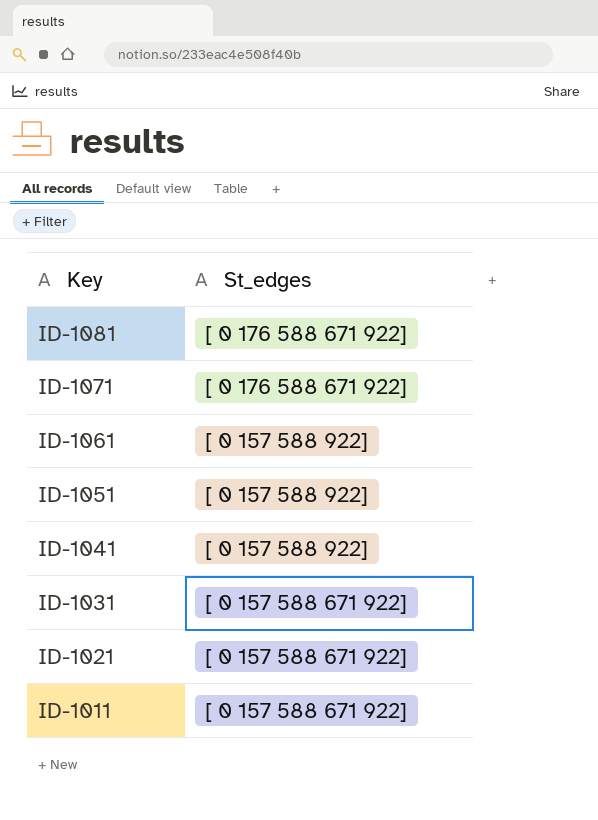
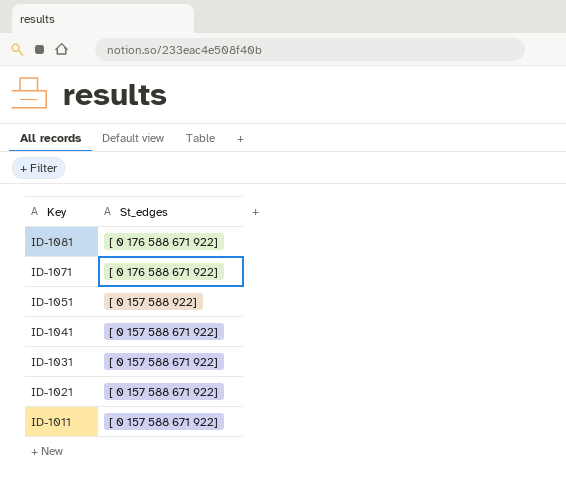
row ID-1061: [ 0 157 588 922] -> none
ID-1041 | St_edges: [ 0 157 588 922] -> [ 0 157 588 671 922]

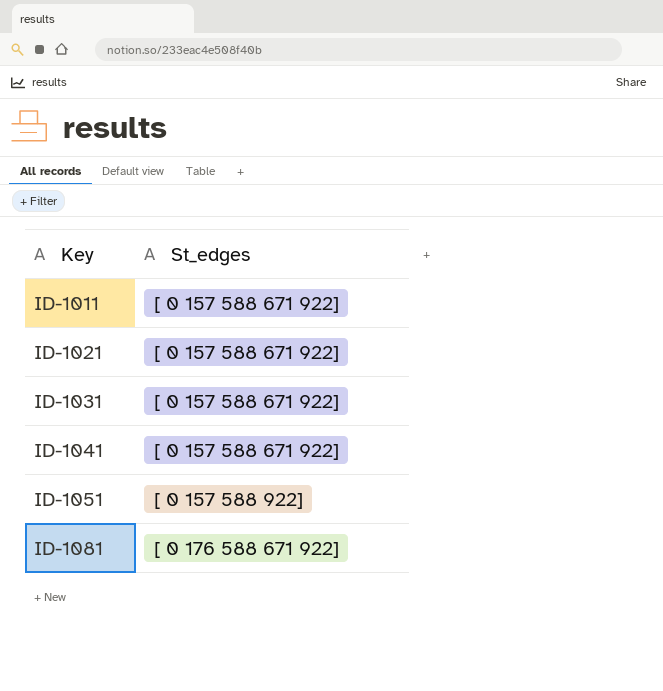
row order: Key descending -> Key ascending
row ID-1071: [ 0 176 588 671 922] -> none

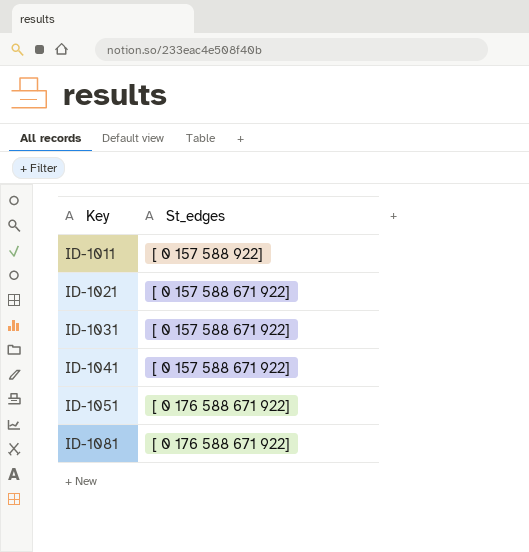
ID-1011 | St_edges: [ 0 157 588 671 922] -> [ 0 157 588 922]
ID-1051 | St_edges: [ 0 157 588 922] -> [ 0 176 588 671 922]

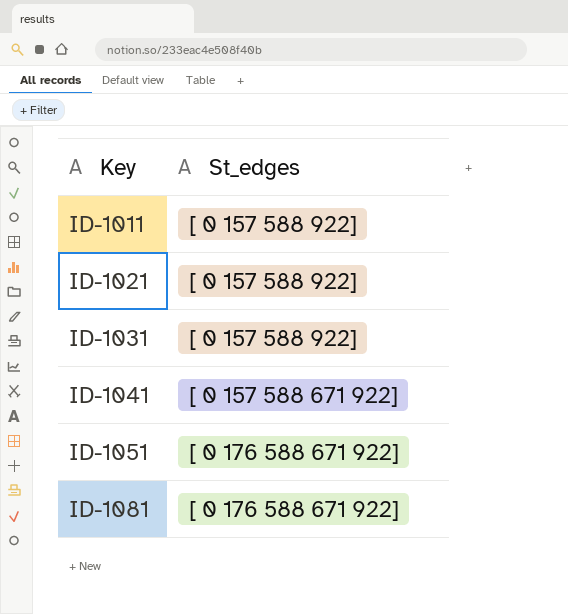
ID-1021 | St_edges: [ 0 157 588 671 922] -> [ 0 157 588 922]
ID-1031 | St_edges: [ 0 157 588 671 922] -> [ 0 157 588 922]

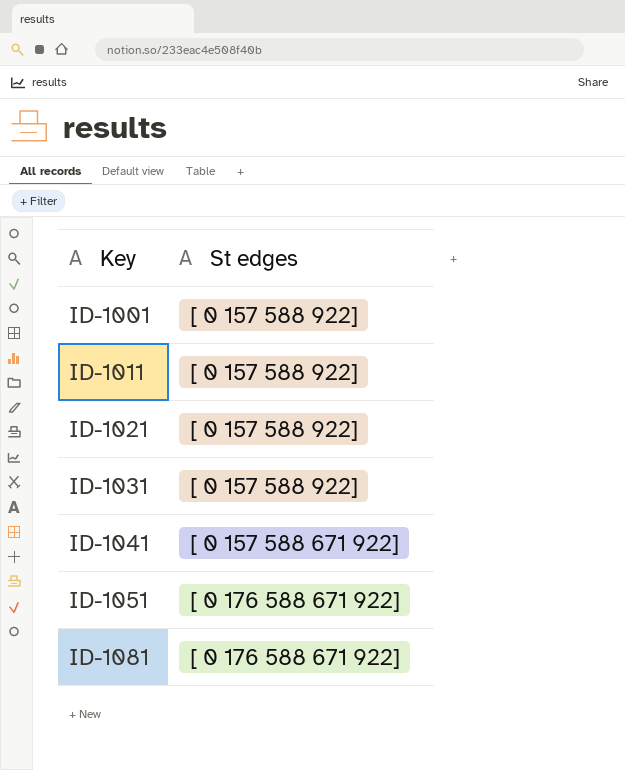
column name: St_edges -> St edges
row ID-1001: none -> [ 0 157 588 922]

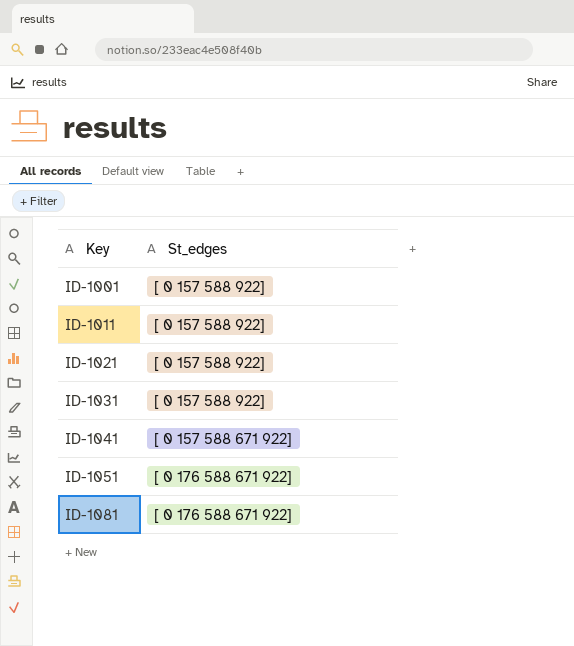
column name: St edges -> St_edges

